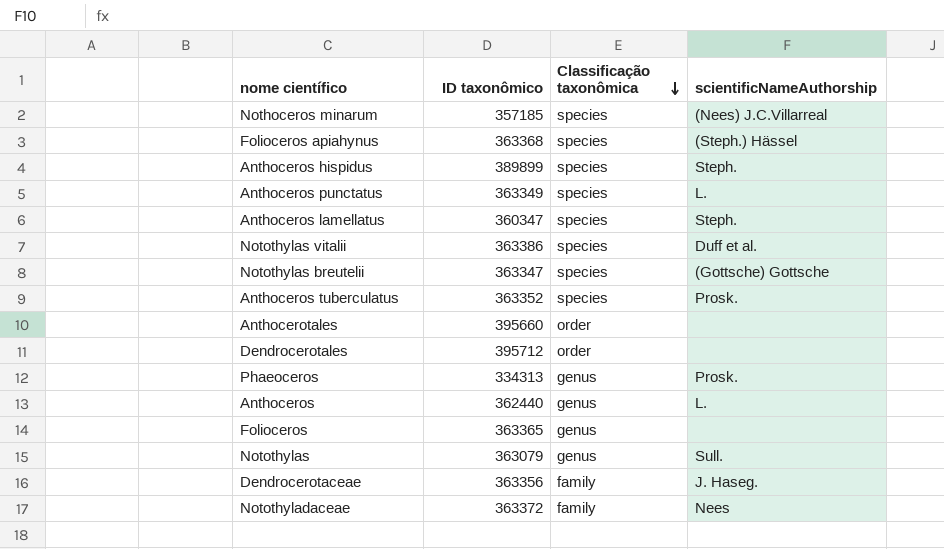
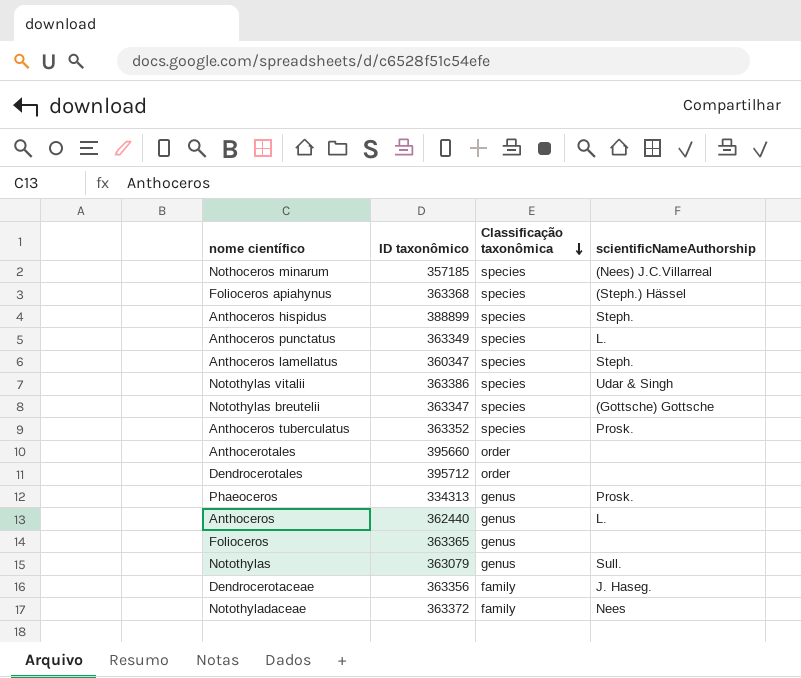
Anthoceros hispidus | ID taxonômico: 389899 -> 388899
Notothylas vitalii | scientificNameAuthorship: Duff et al. -> Udar & Singh

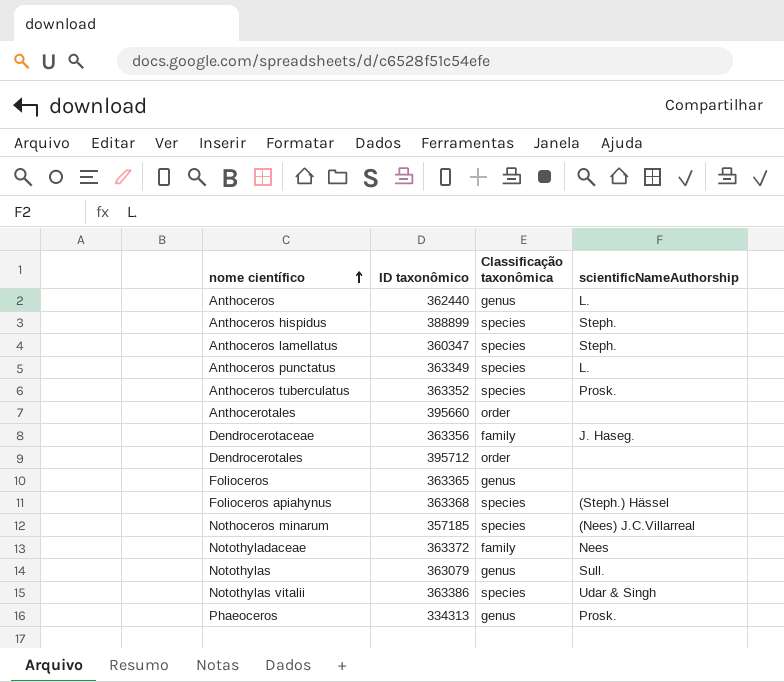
row order: Classificação taxonômica descending -> nome científico ascending
row Notothylas breutelii: 363347 | species | (Gottsche) Gottsche -> none

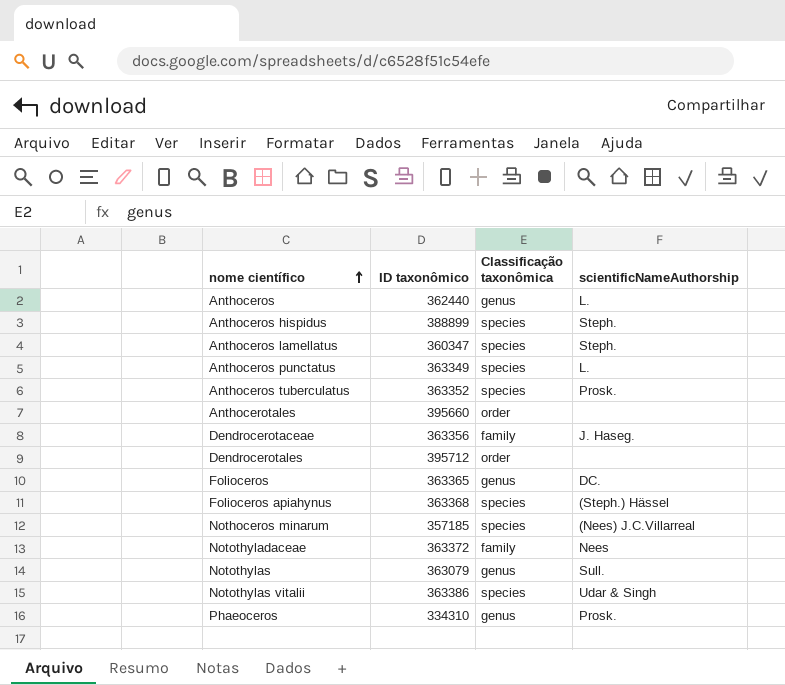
Folioceros | scientificNameAuthorship: none -> DC.
Phaeoceros | ID taxonômico: 334313 -> 334310

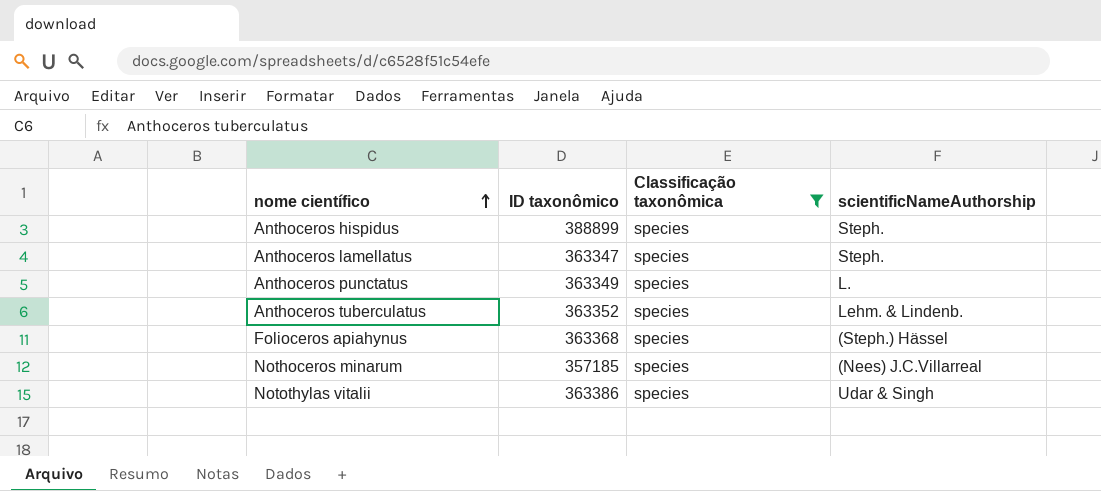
filter: none -> Classificação taxonômica = species
Anthoceros lamellatus | ID taxonômico: 360347 -> 363347
Anthoceros tuberculatus | scientificNameAuthorship: Prosk. -> Lehm. & Lindenb.

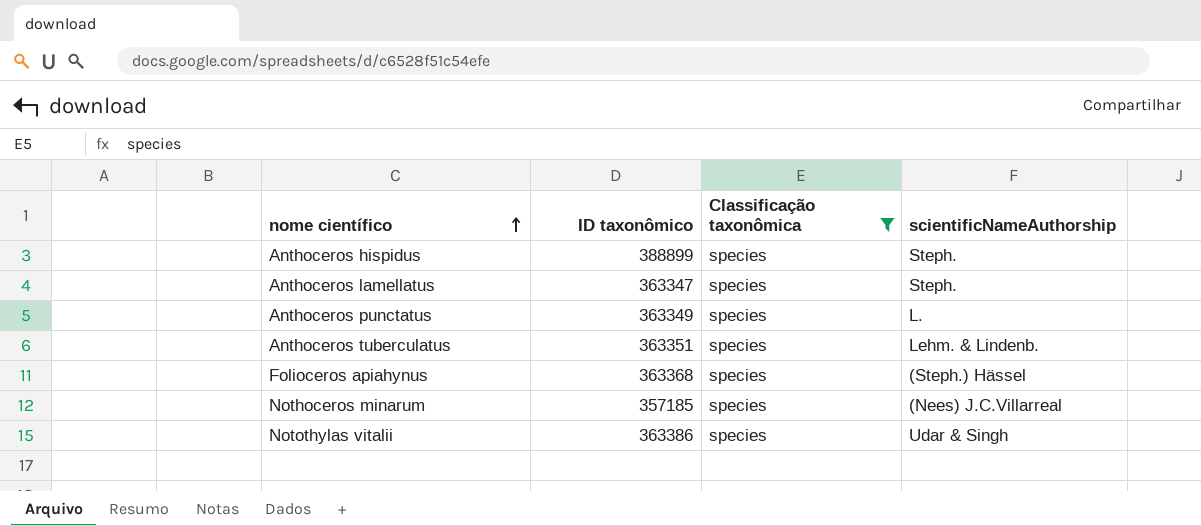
Anthoceros tuberculatus | ID taxonômico: 363352 -> 363351

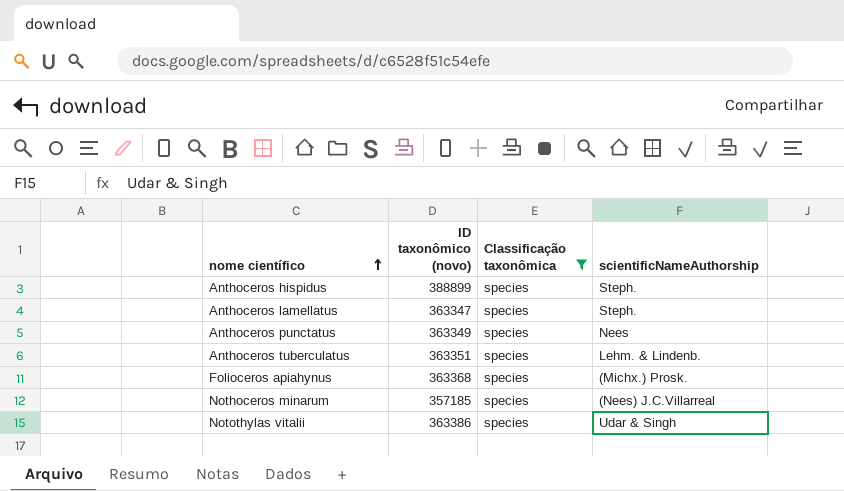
column name: ID taxonômico -> ID taxonômico (novo)
Anthoceros punctatus | scientificNameAuthorship: L. -> Nees
Folioceros apiahynus | scientificNameAuthorship: (Steph.) Hässel -> (Michx.) Prosk.

